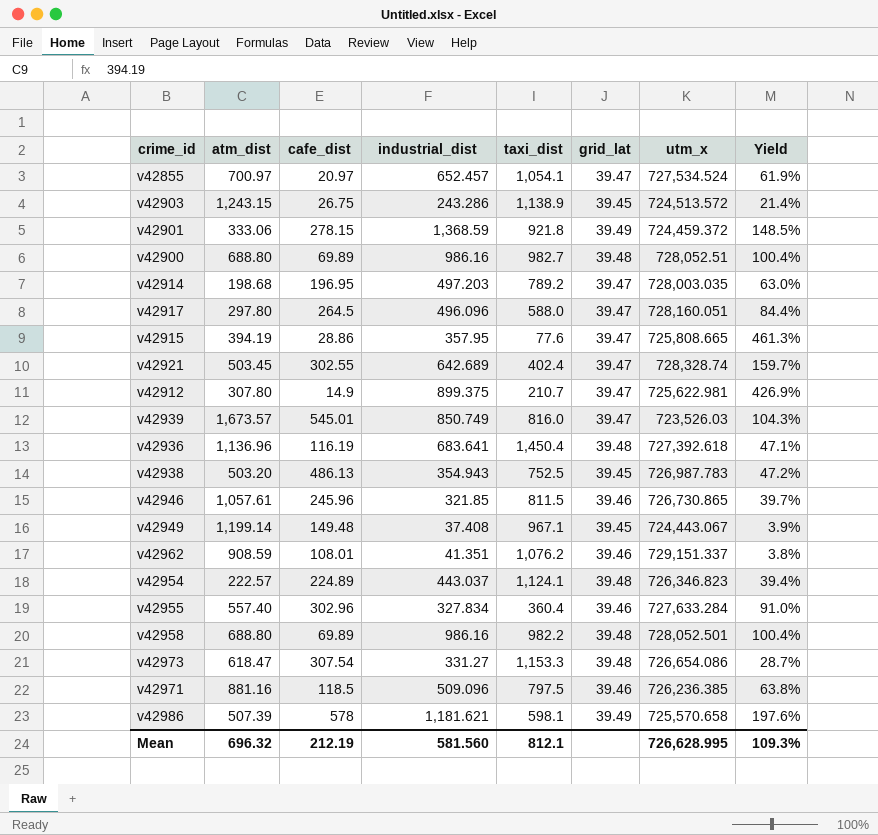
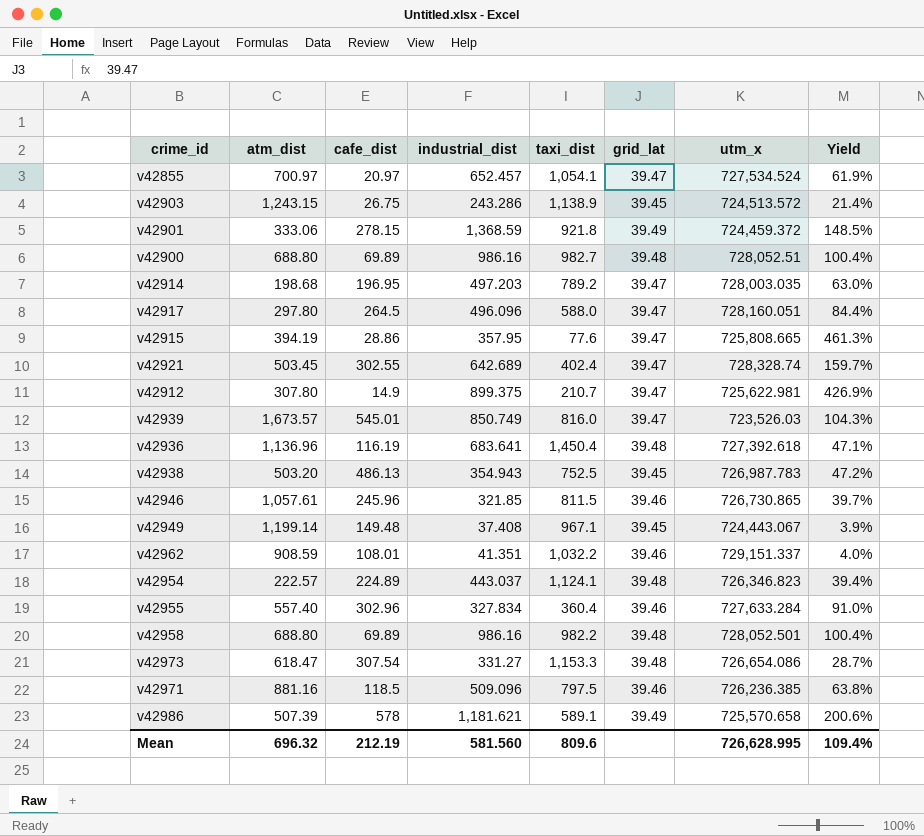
v42962 | taxi_dist: 1,076.2 -> 1,032.2
v42962 | Yield: 3.8% -> 4.0%
v42986 | taxi_dist: 598.1 -> 589.1
v42986 | Yield: 197.6% -> 200.6%
Mean | taxi_dist: 812.1 -> 809.6
Mean | Yield: 109.3% -> 109.4%

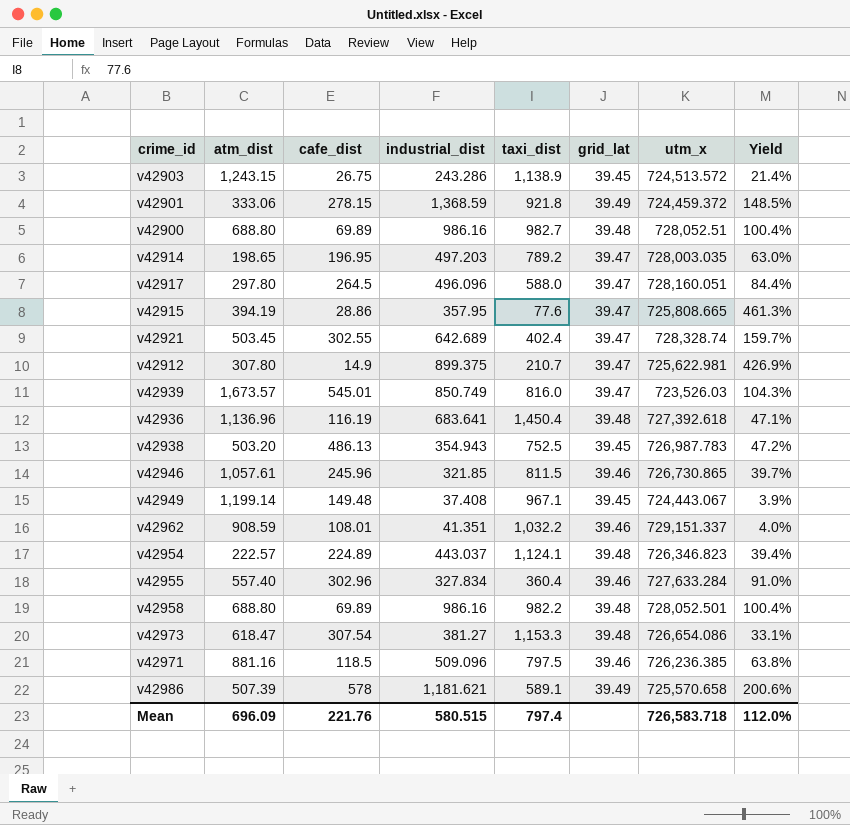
row v42855: 700.97 | 20.97 | 652.457 | 1,054.1 | 39.47 | 727,534.524 | 61.9% -> none
v42914 | atm_dist: 198.68 -> 198.65
v42973 | industrial_dist: 331.27 -> 381.27
v42973 | Yield: 28.7% -> 33.1%
Mean | atm_dist: 696.32 -> 696.09
Mean | cafe_dist: 212.19 -> 221.76
Mean | industrial_dist: 581.560 -> 580.515
Mean | taxi_dist: 809.6 -> 797.4
Mean | utm_x: 726,628.995 -> 726,583.718
Mean | Yield: 109.4% -> 112.0%

